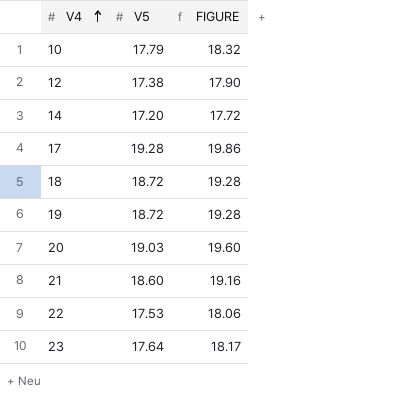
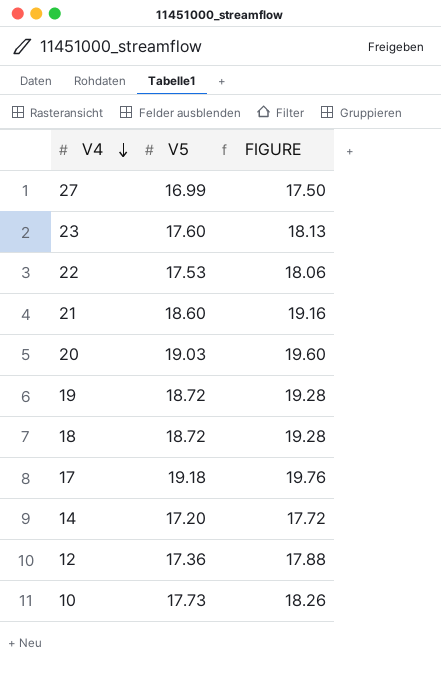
row order: V4 ascending -> V4 descending
row 27: none -> 16.99 | 17.50
23 | V5: 17.64 -> 17.60
23 | FIGURE: 18.17 -> 18.13
17 | V5: 19.28 -> 19.18
17 | FIGURE: 19.86 -> 19.76
12 | V5: 17.38 -> 17.36
12 | FIGURE: 17.90 -> 17.88
10 | V5: 17.79 -> 17.73
10 | FIGURE: 18.32 -> 18.26

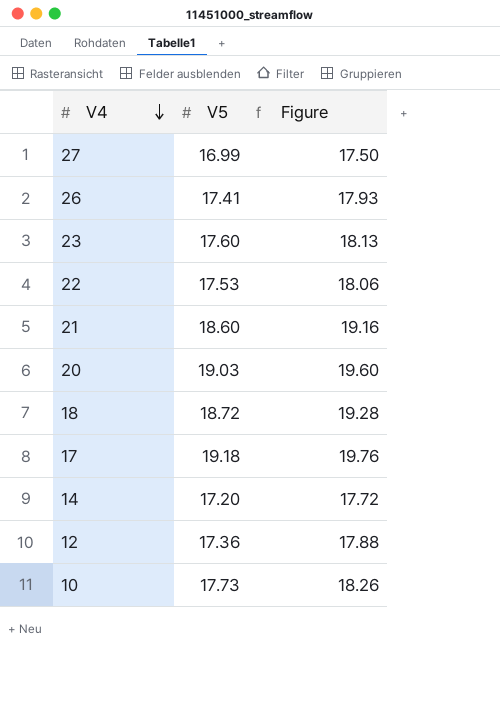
column name: FIGURE -> Figure
row 19: 18.72 | 19.28 -> none
row 26: none -> 17.41 | 17.93

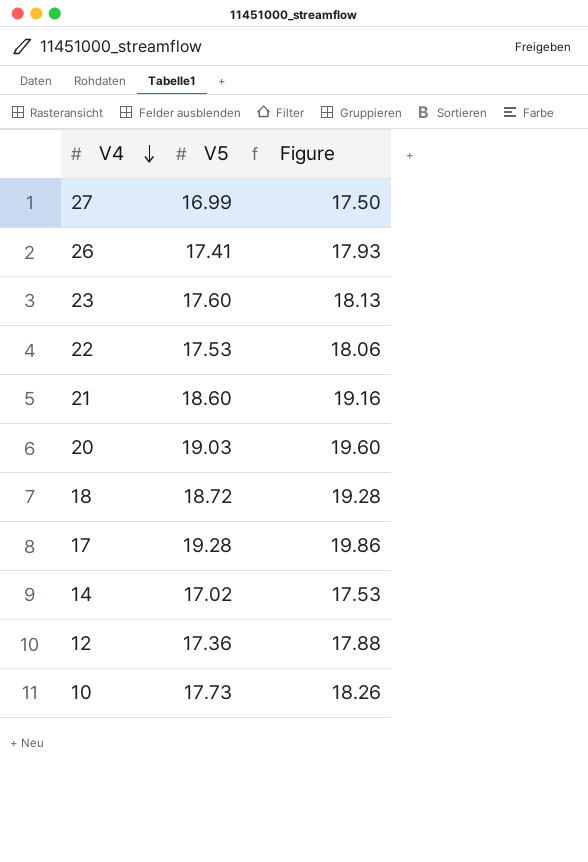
17 | V5: 19.18 -> 19.28
17 | Figure: 19.76 -> 19.86
14 | V5: 17.20 -> 17.02
14 | Figure: 17.72 -> 17.53

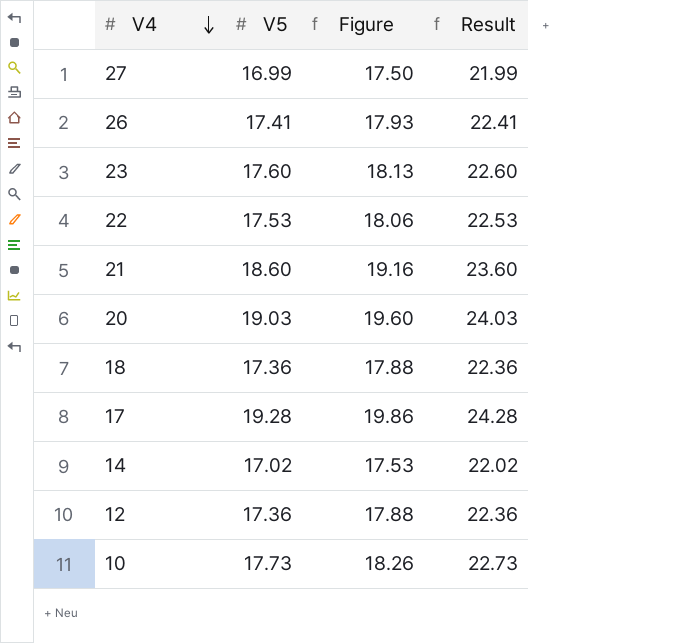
column Result | formula: none -> [V5] + 5
18 | V5: 18.72 -> 17.36
18 | Figure: 19.28 -> 17.88

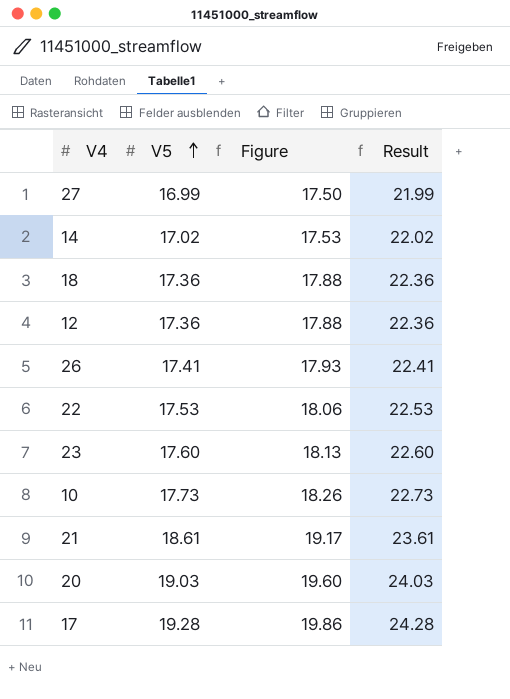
row order: V4 descending -> V5 ascending
21 | V5: 18.60 -> 18.61
21 | Figure: 19.16 -> 19.17
21 | Result: 23.60 -> 23.61

